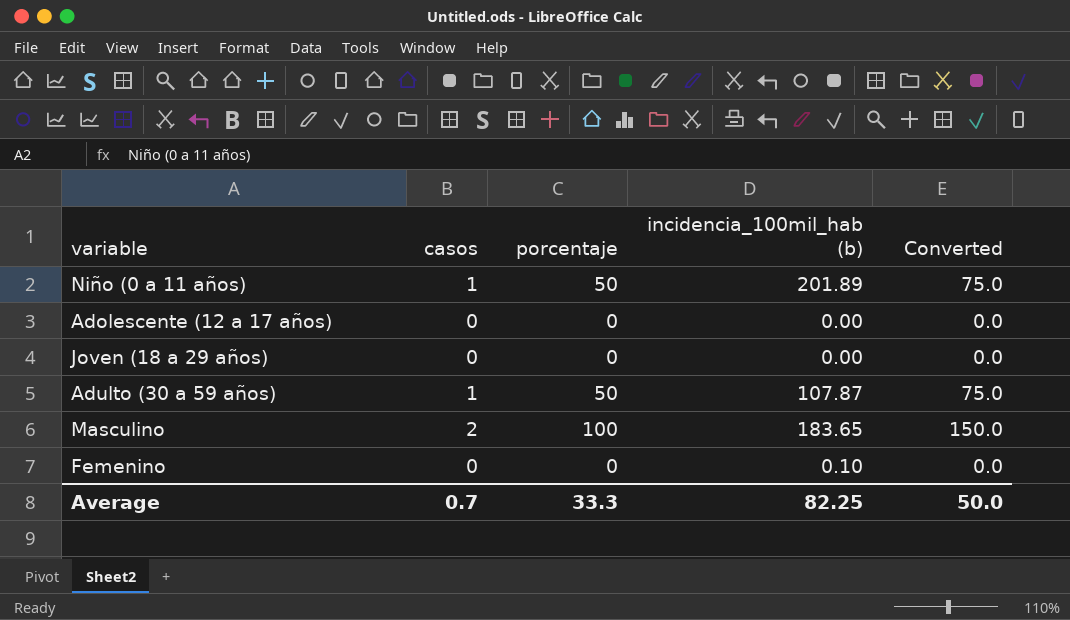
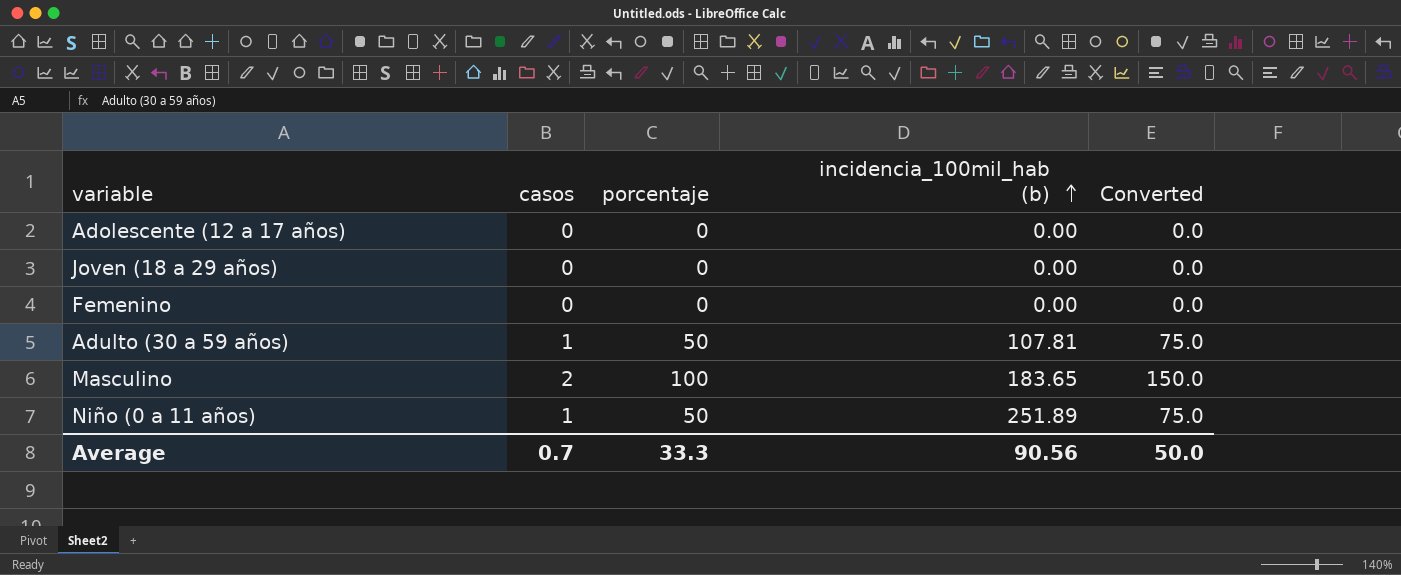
row order: none -> incidencia_100mil_hab (b) ascending
Femenino | incidencia_100mil_hab (b): 0.10 -> 0.00
Adulto (30 a 59 años) | incidencia_100mil_hab (b): 107.87 -> 107.81
Niño (0 a 11 años) | incidencia_100mil_hab (b): 201.89 -> 251.89
Average | incidencia_100mil_hab (b): 82.25 -> 90.56

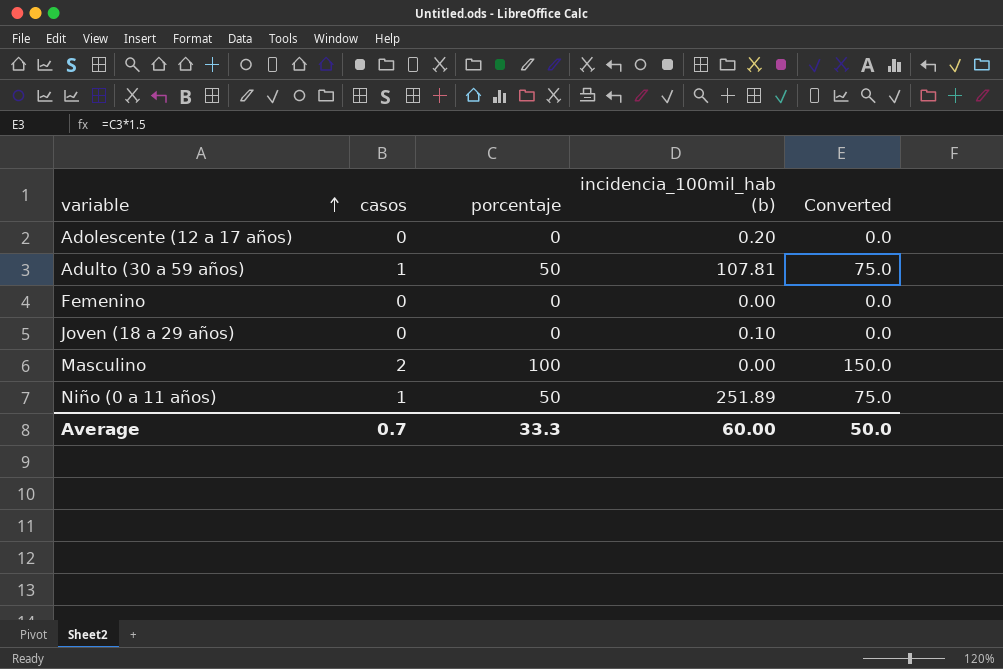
row order: incidencia_100mil_hab (b) ascending -> variable ascending
Adolescente (12 a 17 años) | incidencia_100mil_hab (b): 0.00 -> 0.20
Joven (18 a 29 años) | incidencia_100mil_hab (b): 0.00 -> 0.10
Masculino | incidencia_100mil_hab (b): 183.65 -> 0.00
Average | incidencia_100mil_hab (b): 90.56 -> 60.00

